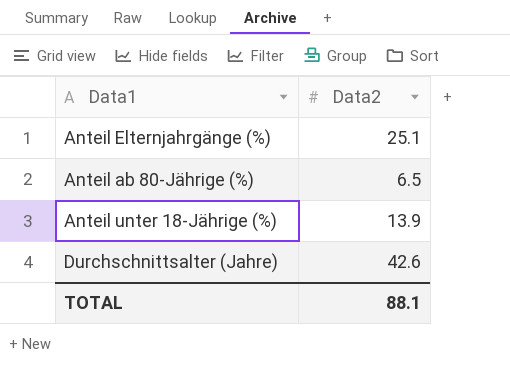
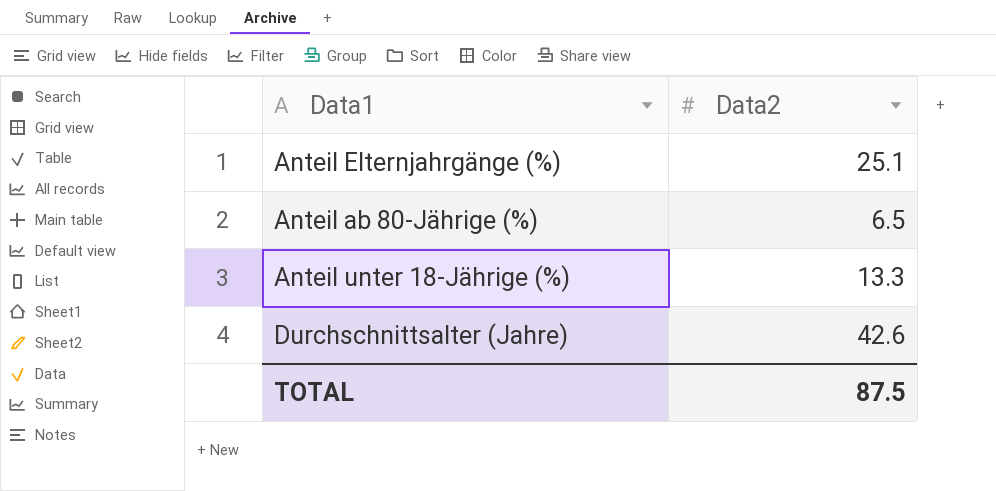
Anteil unter 18-Jährige (%) | Data2: 13.9 -> 13.3
TOTAL | Data2: 88.1 -> 87.5

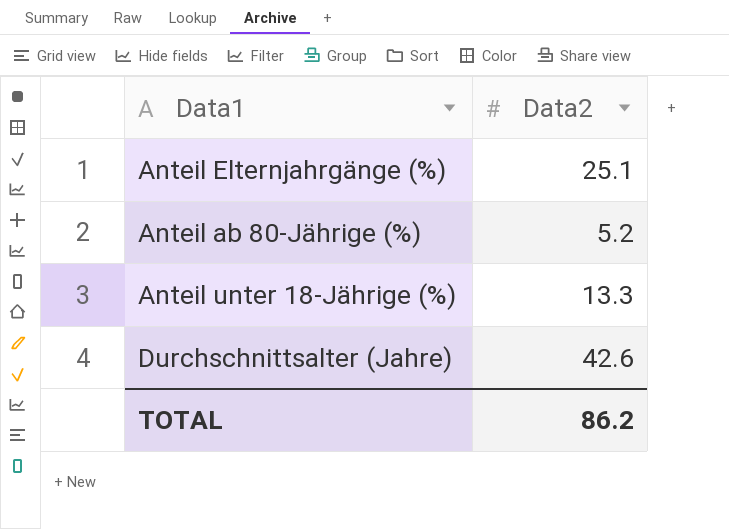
Anteil ab 80-Jährige (%) | Data2: 6.5 -> 5.2
TOTAL | Data2: 87.5 -> 86.2

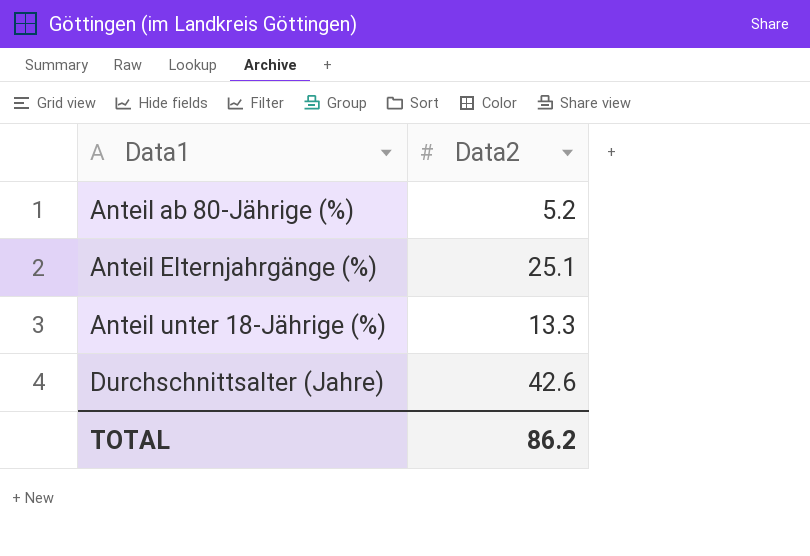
row order: none -> Data1 ascending

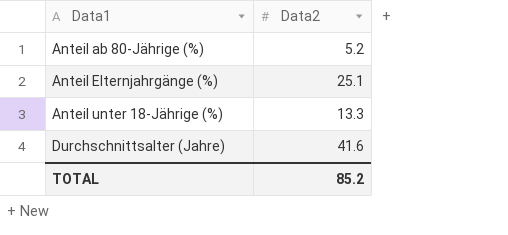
Durchschnittsalter (Jahre) | Data2: 42.6 -> 41.6
TOTAL | Data2: 86.2 -> 85.2

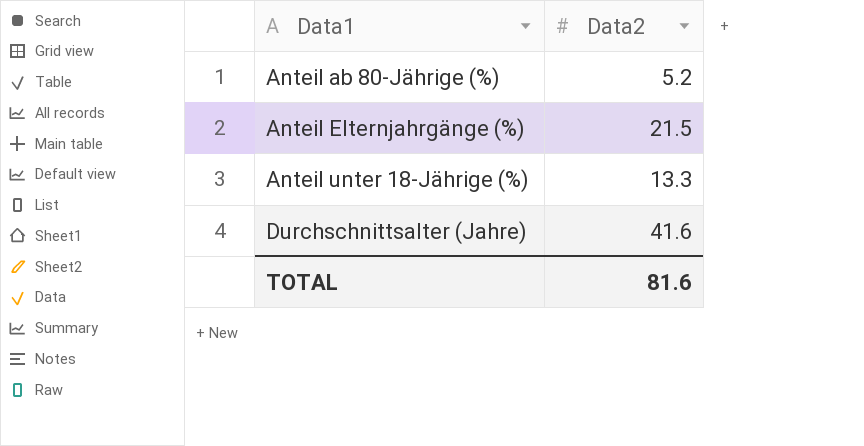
Anteil Elternjahrgänge (%) | Data2: 25.1 -> 21.5
TOTAL | Data2: 85.2 -> 81.6

